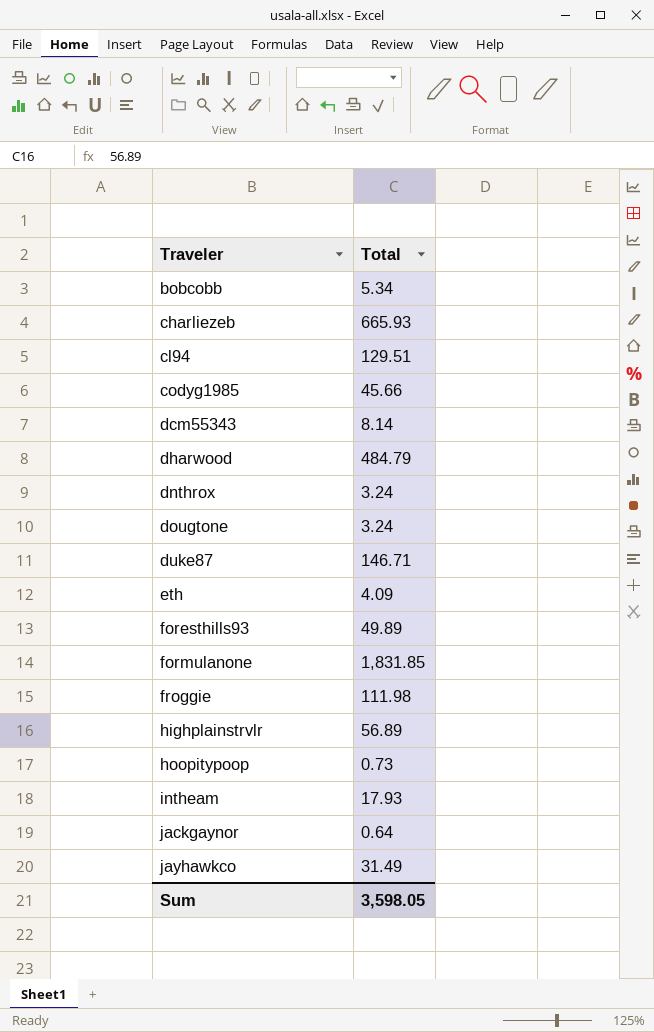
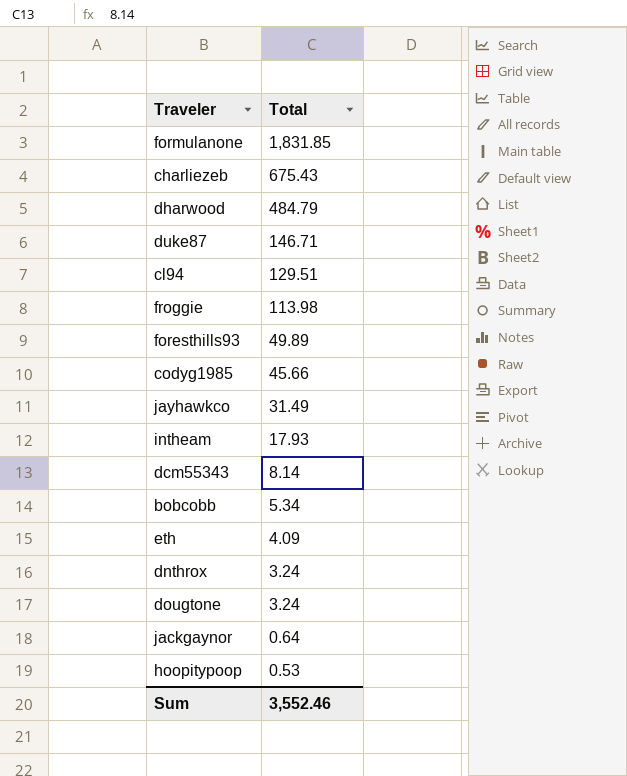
row order: Traveler ascending -> Total descending
row highplainstrvlr: 56.89 -> none
charliezeb | Total: 665.93 -> 675.43
froggie | Total: 111.98 -> 113.98
hoopitypoop | Total: 0.73 -> 0.53
Sum | Total: 3,598.05 -> 3,552.46

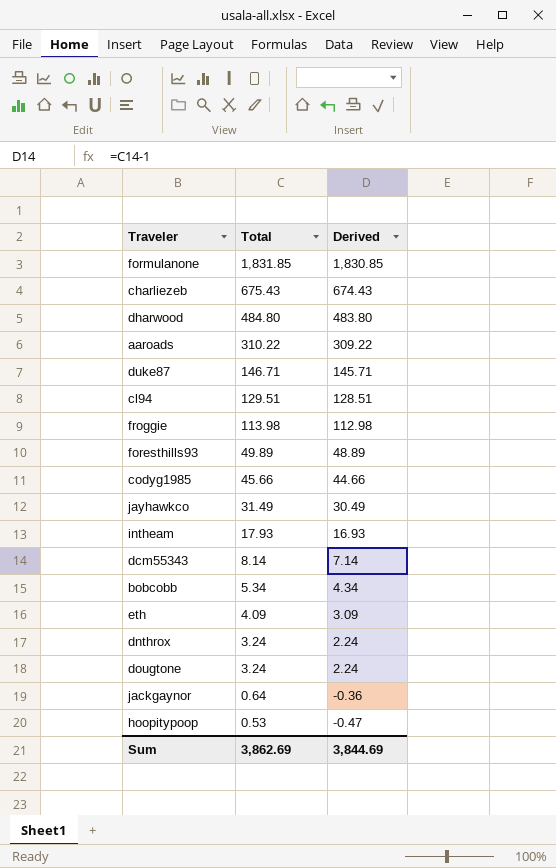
column Derived | formula: none -> [Total] - 1
dharwood | Total: 484.79 -> 484.80
row aaroads: none -> 310.22 | 309.22
Sum | Total: 3,552.46 -> 3,862.69

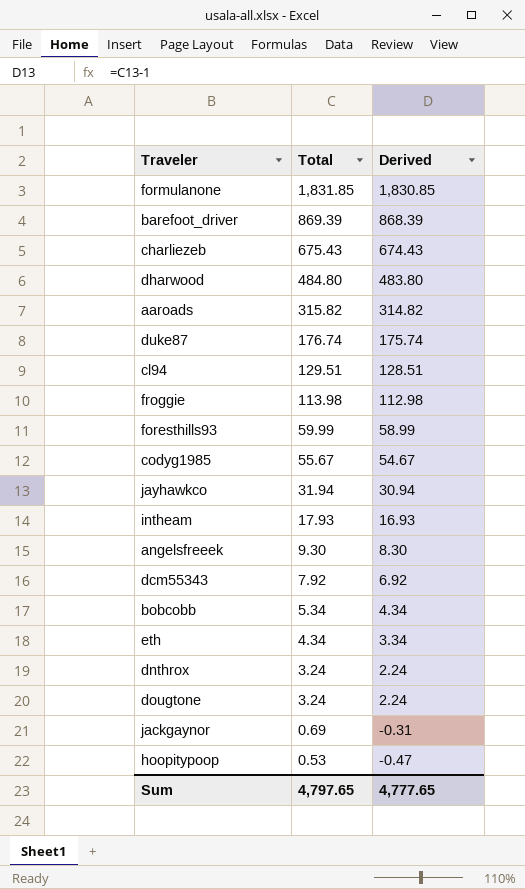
row barefoot_driver: none -> 869.39 | 868.39
aaroads | Total: 310.22 -> 315.82
aaroads | Derived: 309.22 -> 314.82
duke87 | Total: 146.71 -> 176.74
duke87 | Derived: 145.71 -> 175.74
foresthills93 | Total: 49.89 -> 59.99
foresthills93 | Derived: 48.89 -> 58.99
codyg1985 | Total: 45.66 -> 55.67
codyg1985 | Derived: 44.66 -> 54.67
jayhawkco | Total: 31.49 -> 31.94
jayhawkco | Derived: 30.49 -> 30.94
row angelsfreeek: none -> 9.30 | 8.30
dcm55343 | Total: 8.14 -> 7.92
dcm55343 | Derived: 7.14 -> 6.92
eth | Total: 4.09 -> 4.34
eth | Derived: 3.09 -> 3.34
jackgaynor | Total: 0.64 -> 0.69
jackgaynor | Derived: -0.36 -> -0.31
Sum | Total: 3,862.69 -> 4,797.65
Sum | Derived: 3,844.69 -> 4,777.65

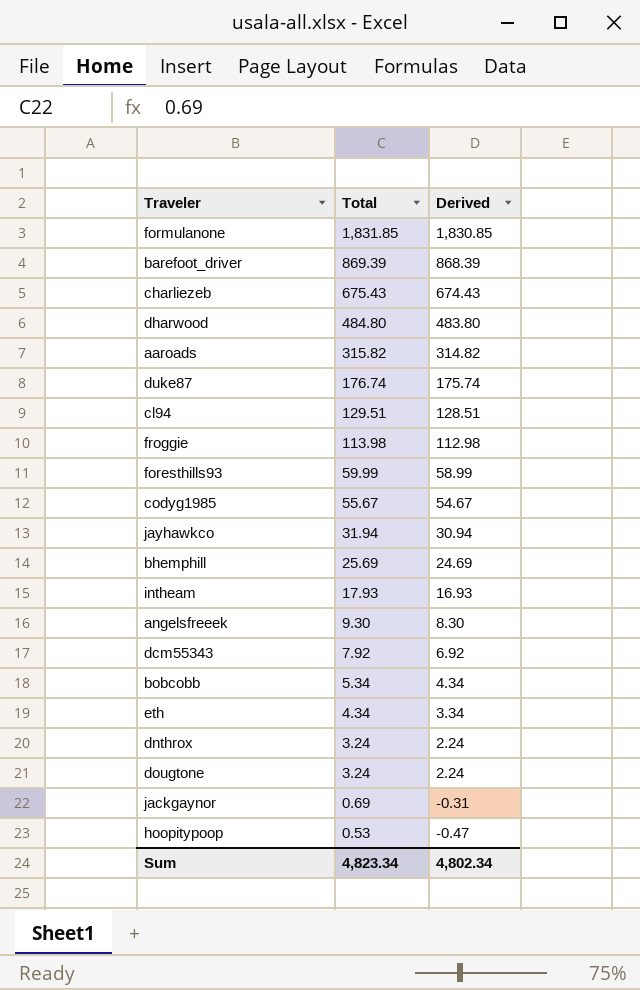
row bhemphill: none -> 25.69 | 24.69
Sum | Total: 4,797.65 -> 4,823.34
Sum | Derived: 4,777.65 -> 4,802.34

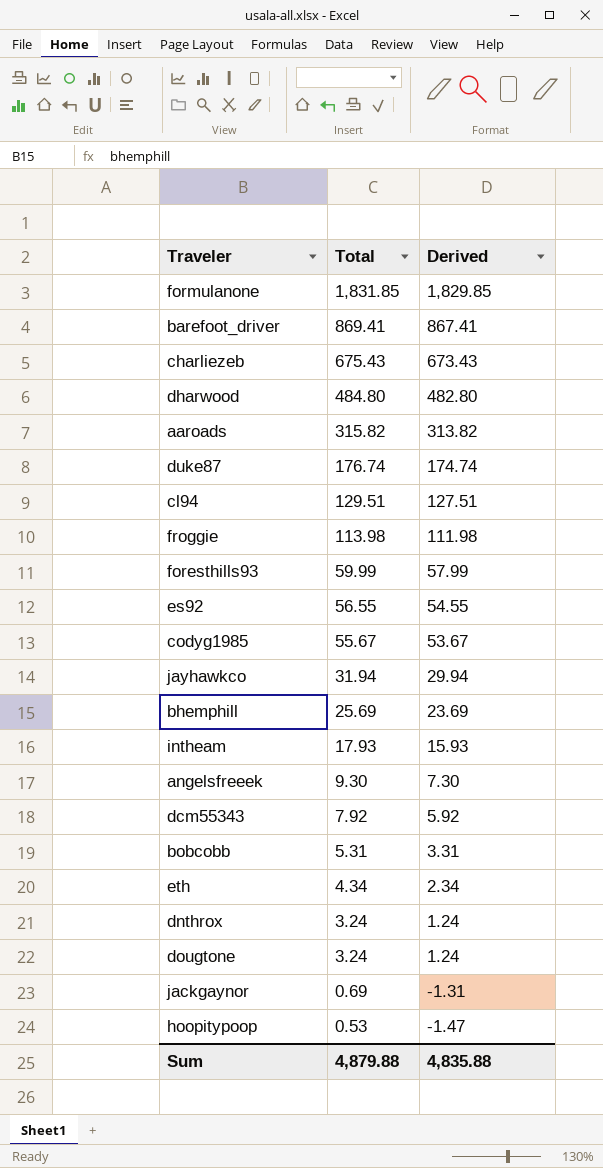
column Derived | formula: [Total] - 1 -> [Total] - 2
barefoot_driver | Total: 869.39 -> 869.41
row es92: none -> 56.55 | 54.55
bobcobb | Total: 5.34 -> 5.31
Sum | Total: 4,823.34 -> 4,879.88
Sum | Derived: 4,802.34 -> 4,835.88

